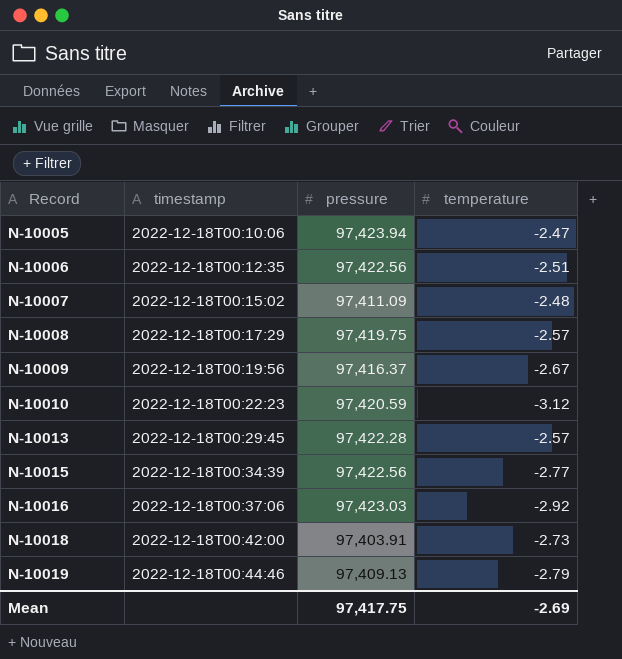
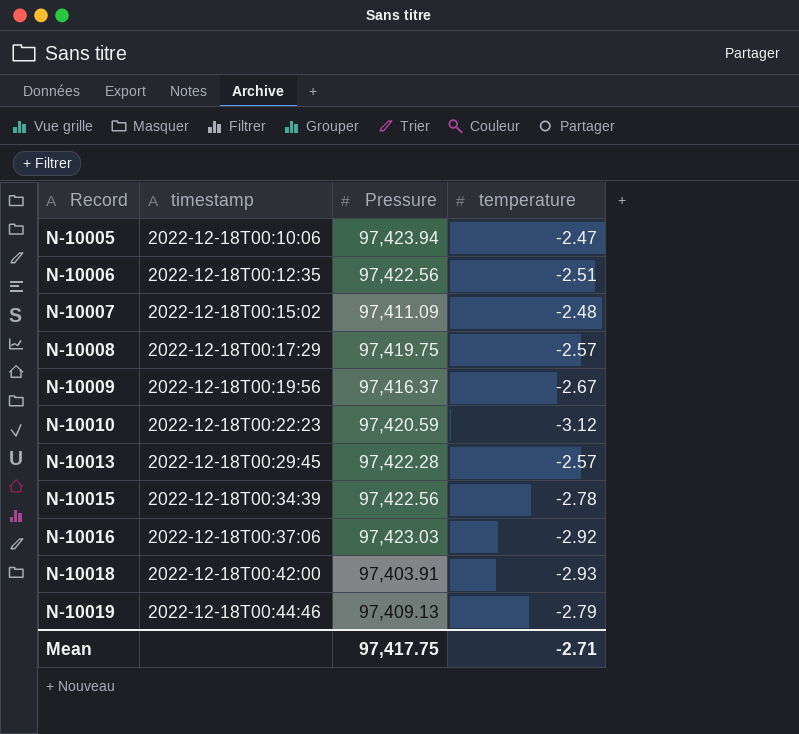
column name: pressure -> Pressure
N-10015 | temperature: -2.77 -> -2.78
N-10018 | temperature: -2.73 -> -2.93
Mean | temperature: -2.69 -> -2.71

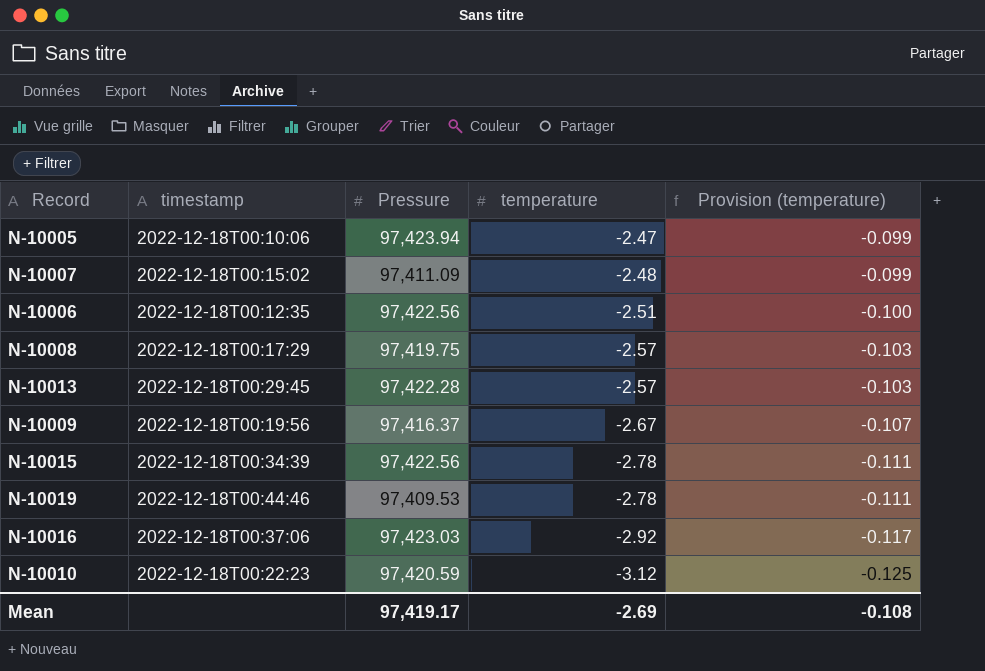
row order: Record ascending -> temperature descending
column Provision (temperature) | formula: none -> [temperature] * 0.04
row N-10018: 2022-12-18T00:42:00 | 97,403.91 | -2.93 -> none
N-10019 | Pressure: 97,409.13 -> 97,409.53
N-10019 | temperature: -2.79 -> -2.78
Mean | Pressure: 97,417.75 -> 97,419.17
Mean | temperature: -2.71 -> -2.69

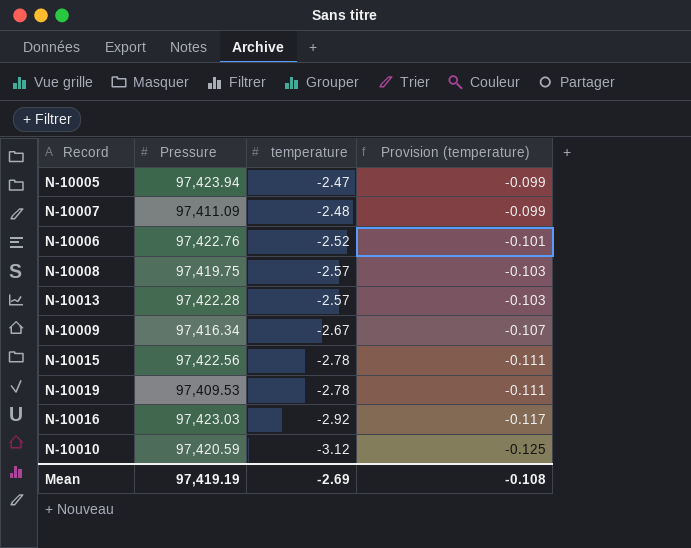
column timestamp | position: 2 -> none
N-10006 | Pressure: 97,422.56 -> 97,422.76
N-10006 | temperature: -2.51 -> -2.52
N-10006 | Provision (temperature): -0.100 -> -0.101
N-10009 | Pressure: 97,416.37 -> 97,416.34
Mean | Pressure: 97,419.17 -> 97,419.19

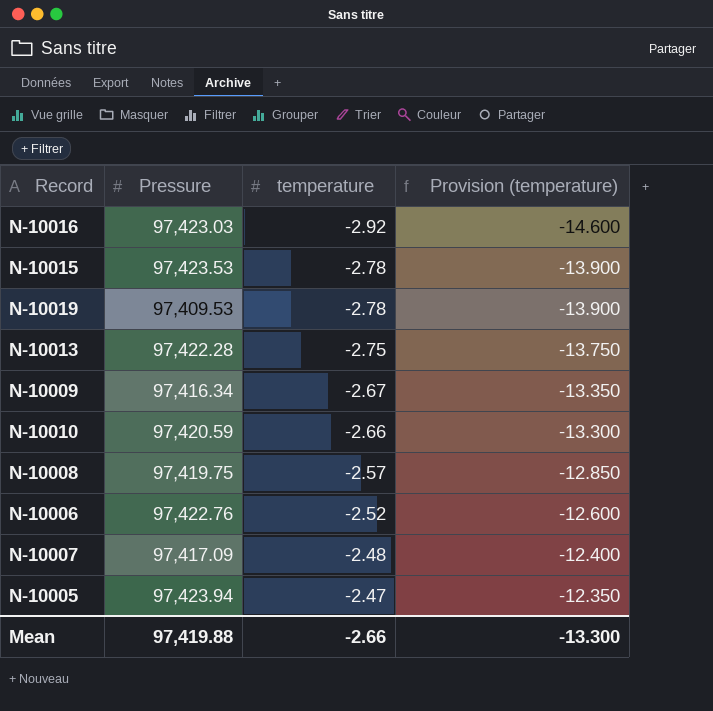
row order: temperature descending -> temperature ascending
column Provision (temperature) | formula: [temperature] * 0.04 -> [temperature] * 5
N-10015 | Pressure: 97,422.56 -> 97,423.53
N-10013 | temperature: -2.57 -> -2.75
N-10010 | temperature: -3.12 -> -2.66
N-10007 | Pressure: 97,411.09 -> 97,417.09
Mean | Pressure: 97,419.19 -> 97,419.88
Mean | temperature: -2.69 -> -2.66
Mean | Provision (temperature): -0.108 -> -13.300

